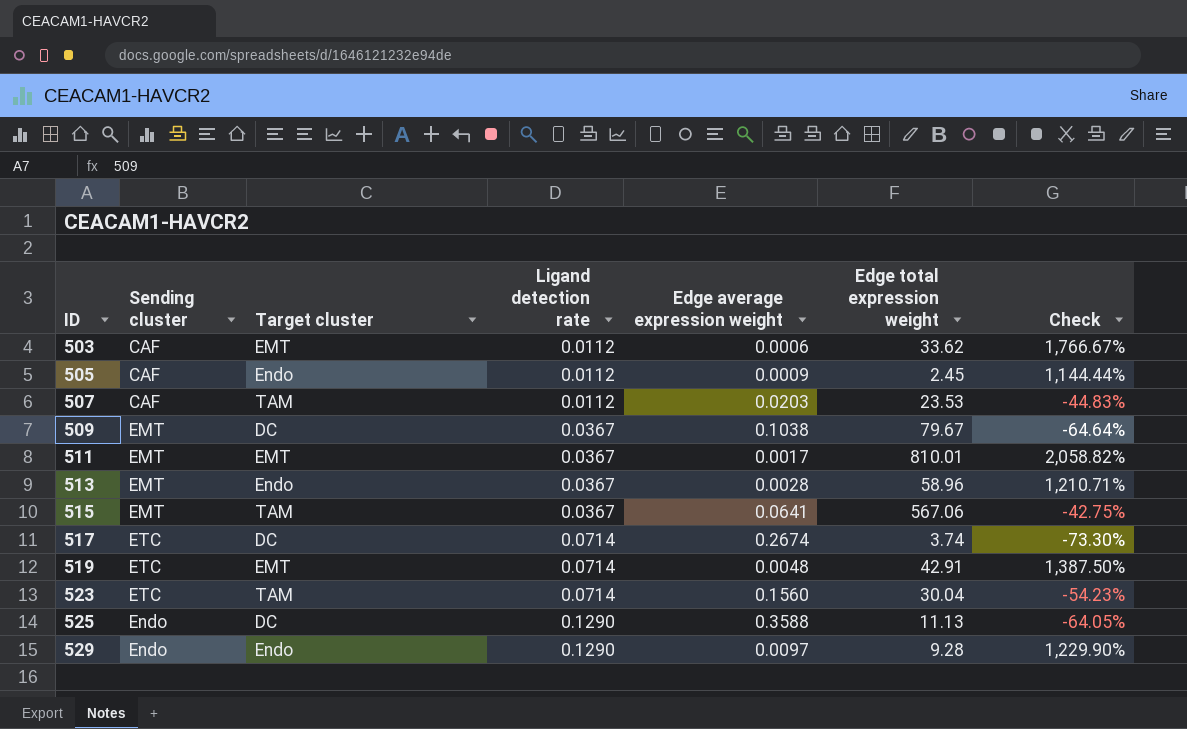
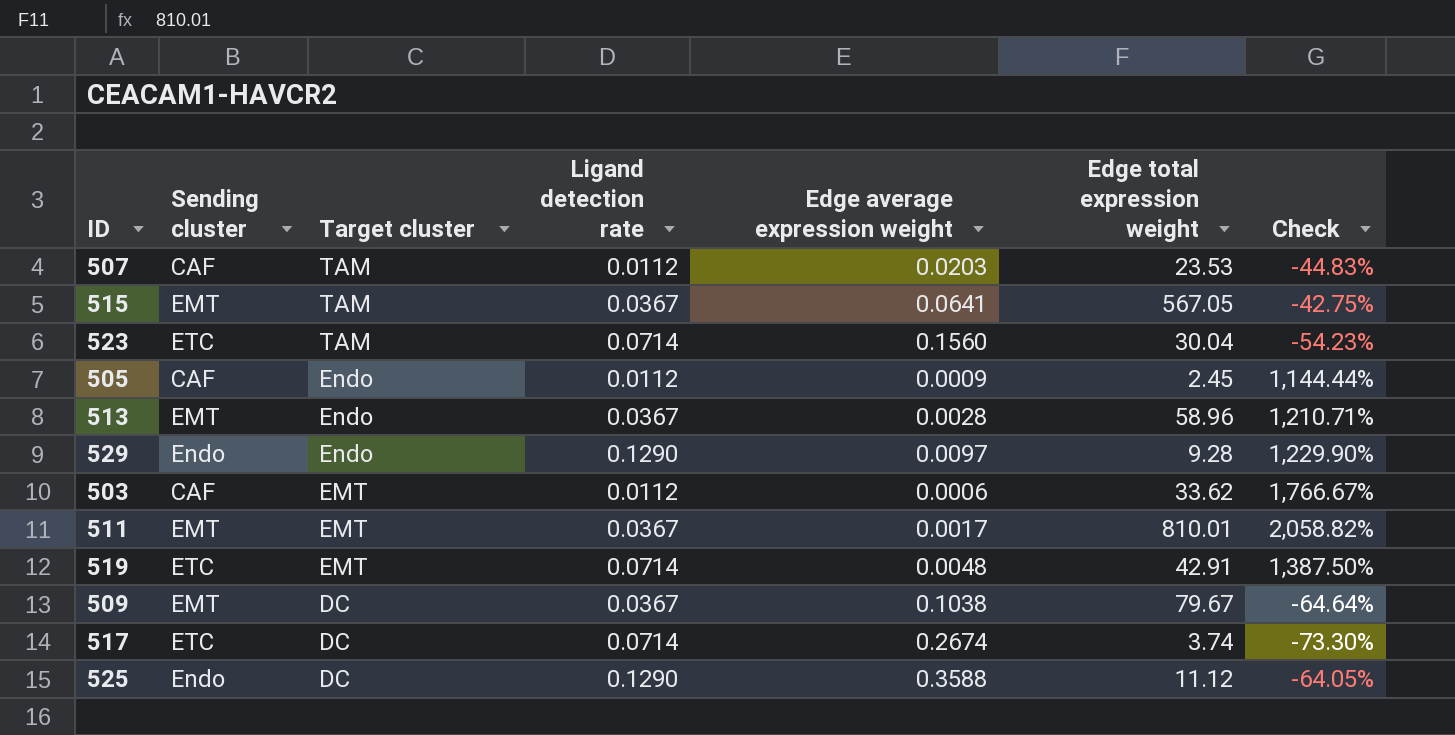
row order: ID ascending -> Target cluster descending
515 | Edge total expression weight: 567.06 -> 567.05
525 | Edge total expression weight: 11.13 -> 11.12

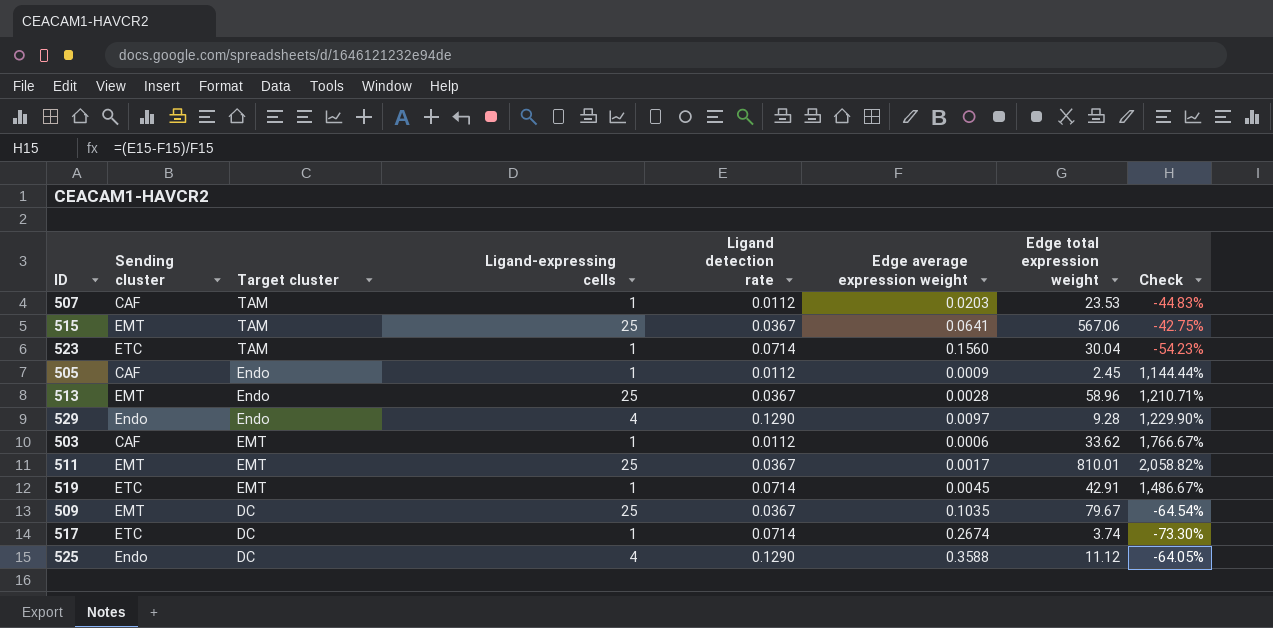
column Ligand-expressing cells | position: none -> 4
515 | Edge total expression weight: 567.05 -> 567.06
519 | Edge average expression weight: 0.0048 -> 0.0045
519 | Check: 1,387.50% -> 1,486.67%
509 | Edge average expression weight: 0.1038 -> 0.1035
509 | Check: -64.64% -> -64.54%

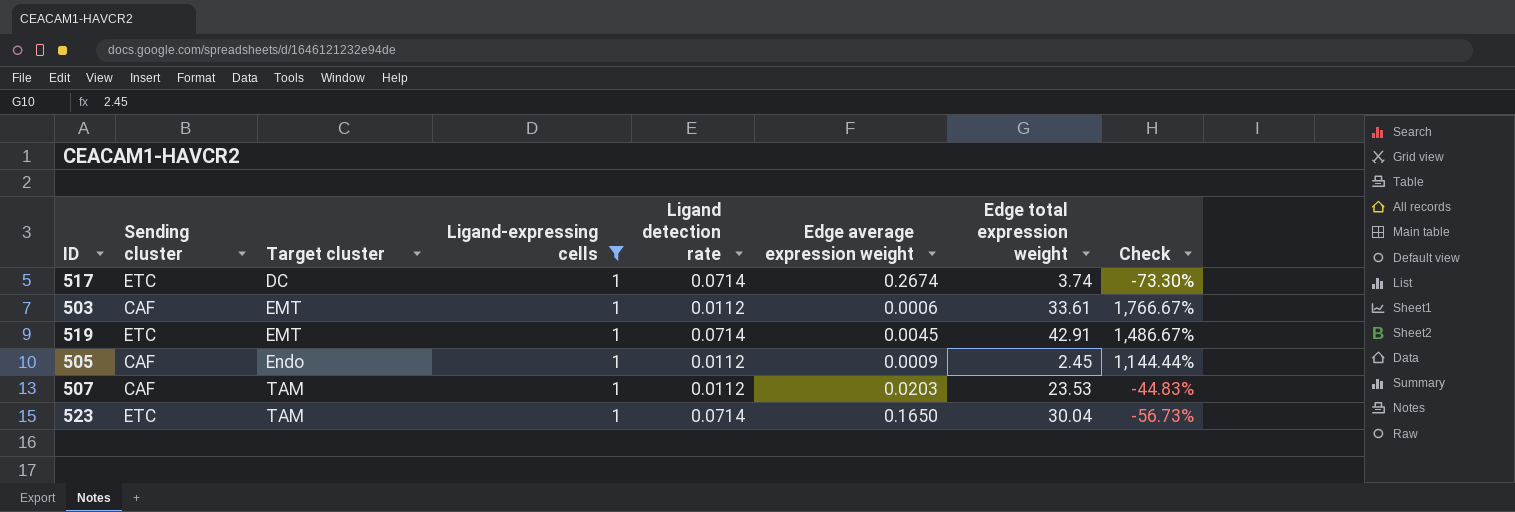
filter: none -> Ligand-expressing cells = 1
row order: Target cluster descending -> Target cluster ascending
503 | Edge total expression weight: 33.62 -> 33.61
523 | Edge average expression weight: 0.1560 -> 0.1650
523 | Check: -54.23% -> -56.73%

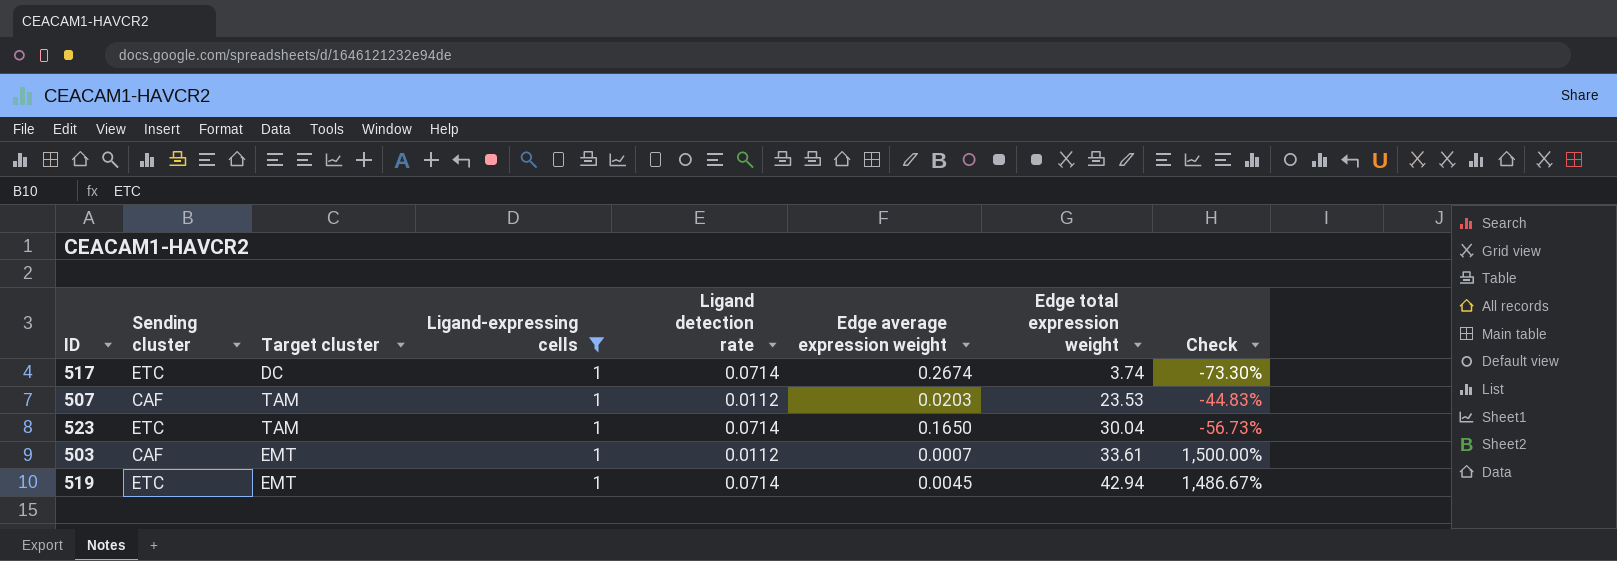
row order: Target cluster ascending -> Edge total expression weight ascending
row 505: CAF | Endo | 1 | 0.0112 | 0.0009 | 2.45 | 1,144.44% -> none
503 | Edge average expression weight: 0.0006 -> 0.0007
503 | Check: 1,766.67% -> 1,500.00%
519 | Edge total expression weight: 42.91 -> 42.94

